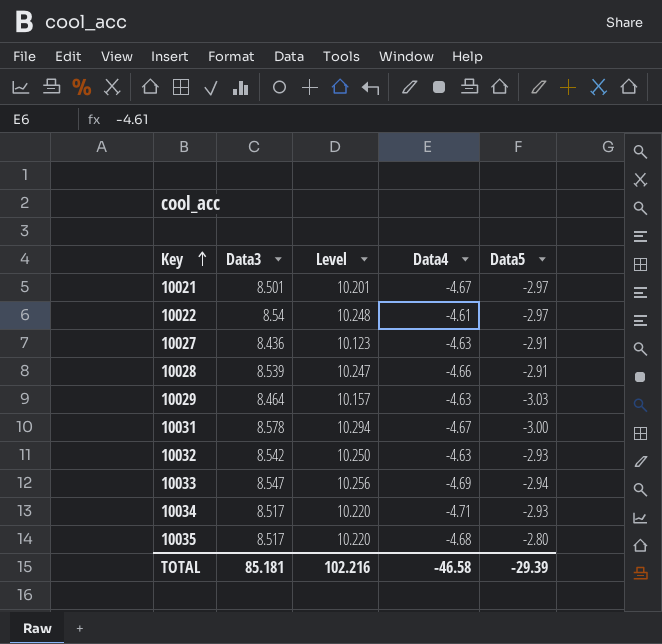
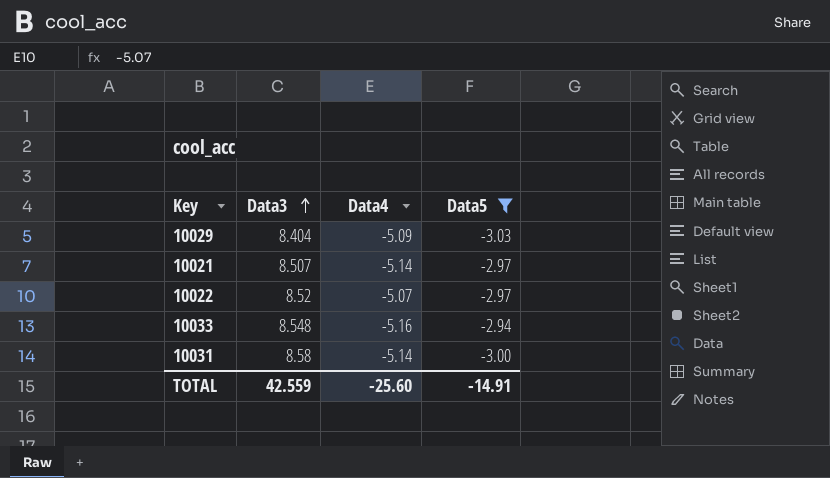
filter: none -> Data5 <= -2.94
row order: Key ascending -> Data3 ascending
column Level | formula: [Data3] * 1.2 -> none
10029 | Data3: 8.464 -> 8.404
10029 | Data4: -4.63 -> -5.09
10021 | Data3: 8.501 -> 8.507
10021 | Data4: -4.67 -> -5.14
10022 | Data3: 8.54 -> 8.52
10022 | Data4: -4.61 -> -5.07
10033 | Data3: 8.547 -> 8.548
10033 | Data4: -4.69 -> -5.16
10031 | Data3: 8.578 -> 8.58
10031 | Data4: -4.67 -> -5.14
TOTAL | Data3: 85.181 -> 42.559
TOTAL | Data4: -46.58 -> -25.60
TOTAL | Data5: -29.39 -> -14.91

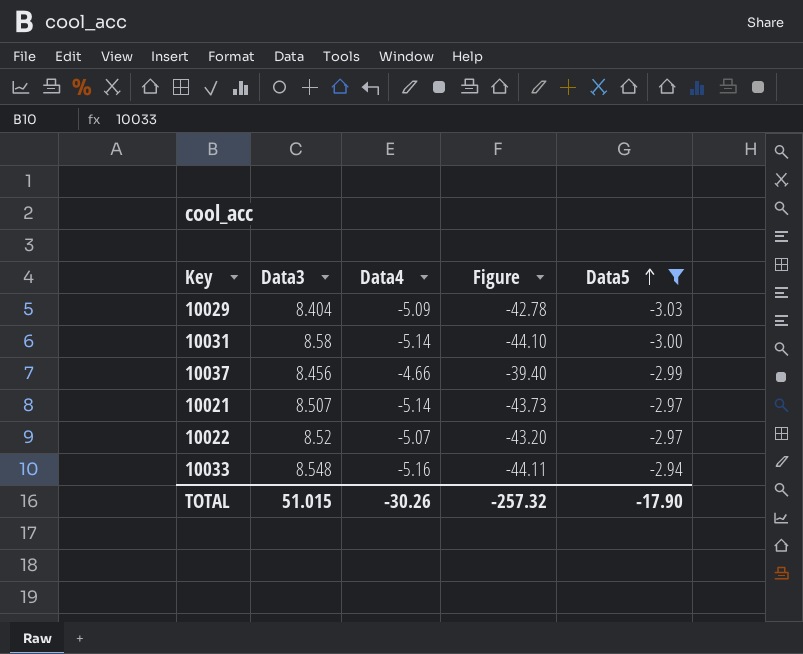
row order: Data3 ascending -> Data5 ascending
column Figure | formula: none -> [Data3] * [Data4]
row 10037: none -> 8.456 | -4.66 | -39.40 | -2.99
TOTAL | Data3: 42.559 -> 51.015
TOTAL | Data4: -25.60 -> -30.26
TOTAL | Data5: -14.91 -> -17.90

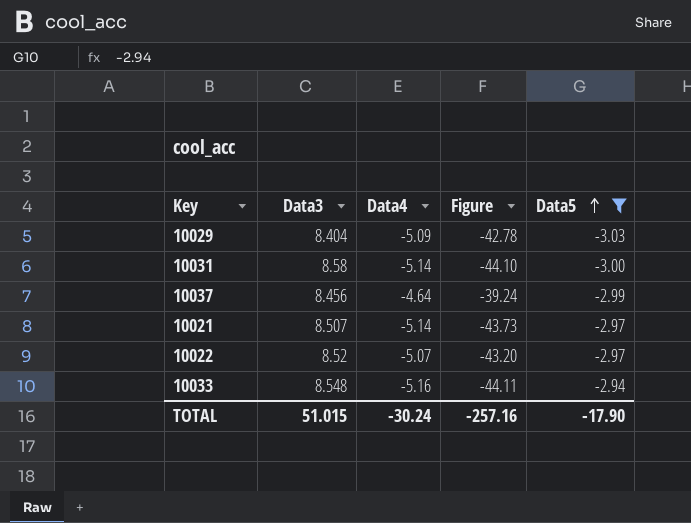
10037 | Data4: -4.66 -> -4.64
10037 | Figure: -39.40 -> -39.24
TOTAL | Data4: -30.26 -> -30.24
TOTAL | Figure: -257.32 -> -257.16

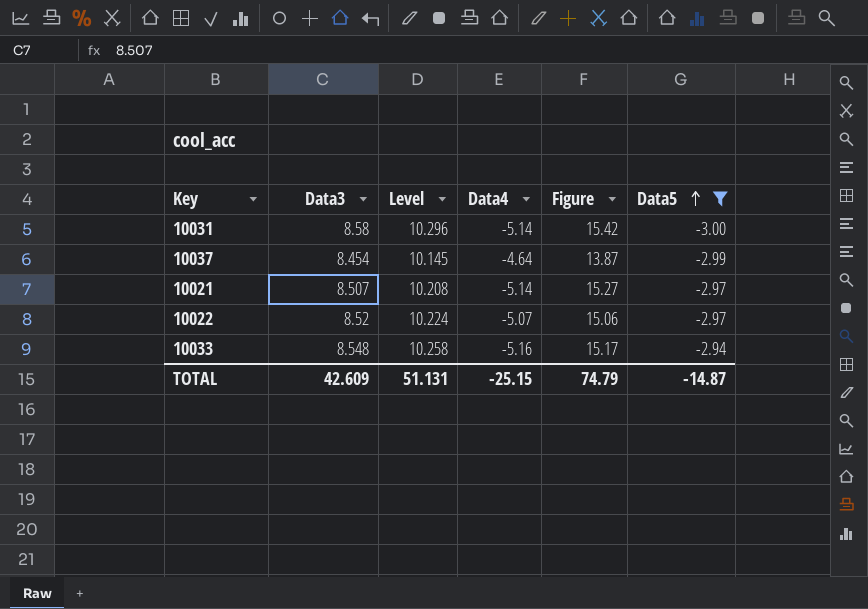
column Level | formula: none -> [Data3] * 1.2
column Figure | formula: [Data3] * [Data4] -> [Data4] * [Data5]
row 10029: 8.404 | -5.09 | -42.78 | -3.03 -> none
10037 | Data3: 8.456 -> 8.454
TOTAL | Data3: 51.015 -> 42.609
TOTAL | Data4: -30.24 -> -25.15
TOTAL | Figure: -257.16 -> 74.79
TOTAL | Data5: -17.90 -> -14.87

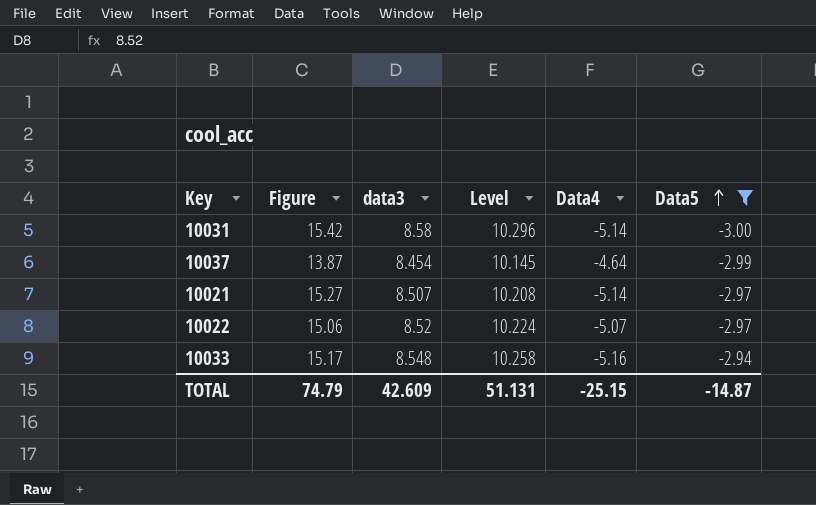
column Figure | position: 5 -> 2
column name: Data3 -> data3

